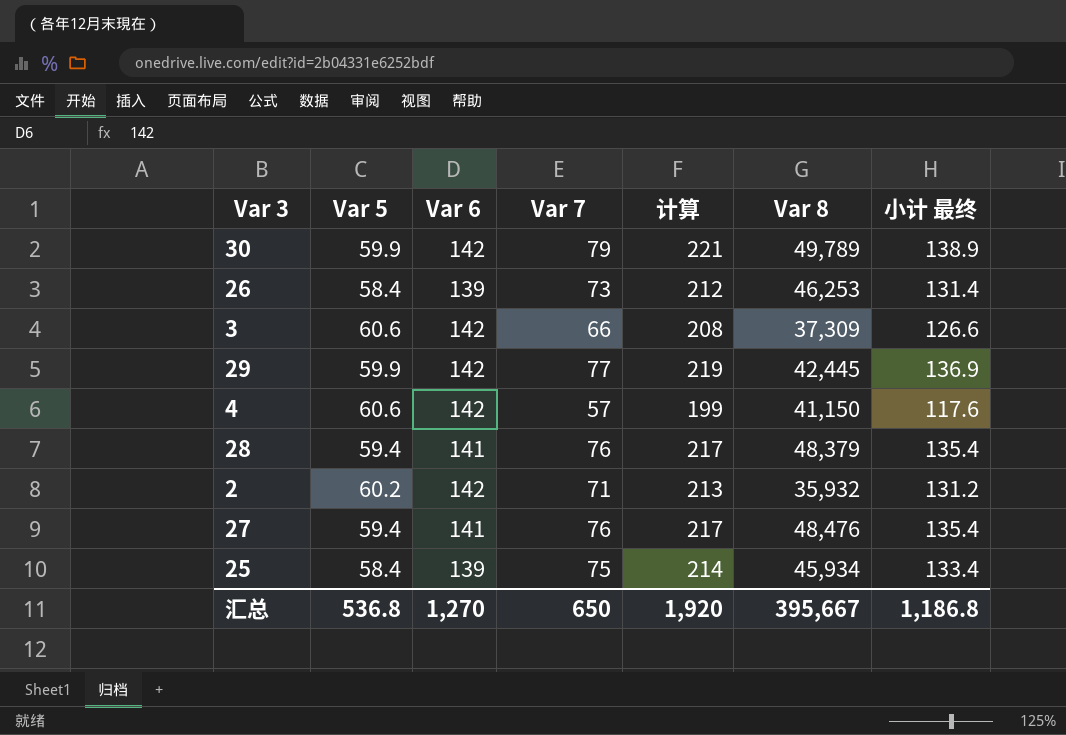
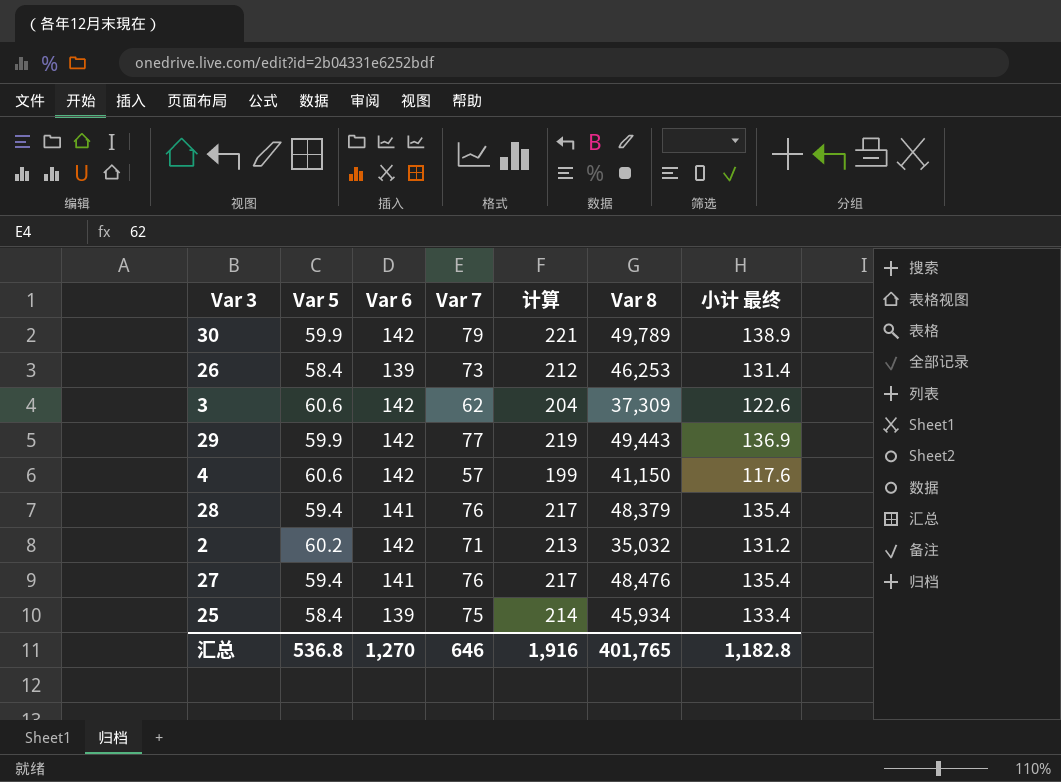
3 | Var 7: 66 -> 62
3 | 计算: 208 -> 204
3 | 小计 最终: 126.6 -> 122.6
29 | Var 8: 42,445 -> 49,443
2 | Var 8: 35,932 -> 35,032
汇总 | Var 7: 650 -> 646
汇总 | 计算: 1,920 -> 1,916
汇总 | Var 8: 395,667 -> 401,765
汇总 | 小计 最终: 1,186.8 -> 1,182.8

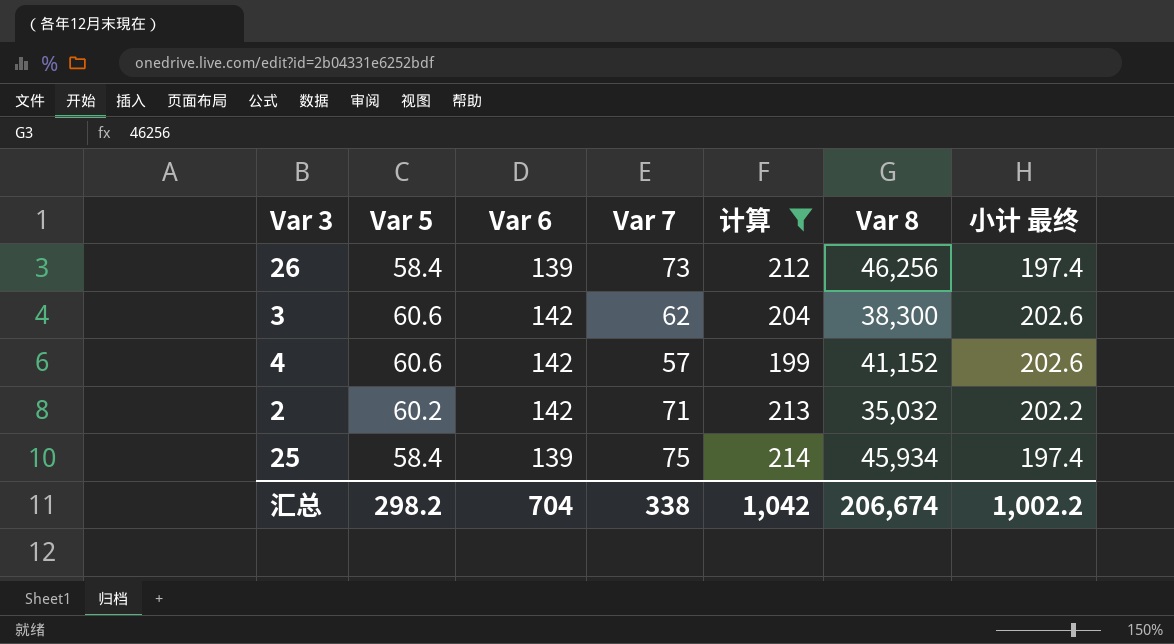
filter: none -> 计算 <= 214
column 小计 最终 | formula: [Var 5] + [Var 7] -> [Var 5] + [Var 6]
26 | Var 8: 46,253 -> 46,256
3 | Var 8: 37,309 -> 38,300
4 | Var 8: 41,150 -> 41,152
汇总 | Var 5: 536.8 -> 298.2
汇总 | Var 6: 1,270 -> 704
汇总 | Var 7: 646 -> 338
汇总 | 计算: 1,916 -> 1,042
汇总 | Var 8: 401,765 -> 206,674
汇总 | 小计 最终: 1,182.8 -> 1,002.2

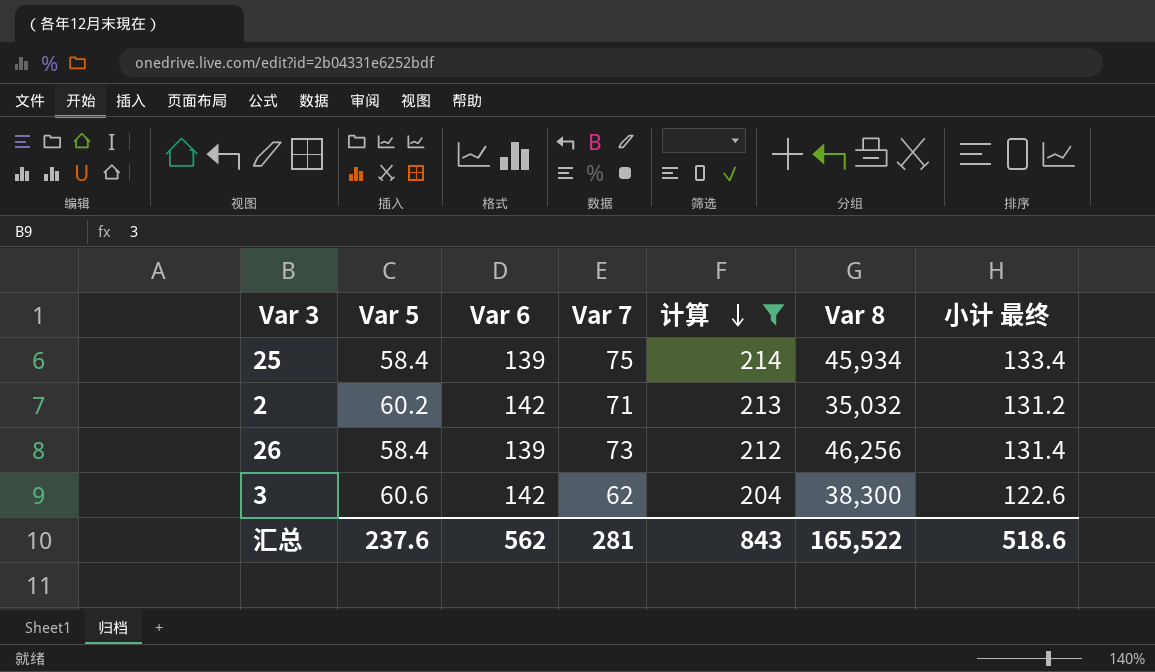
row order: none -> 计算 descending
column 小计 最终 | formula: [Var 5] + [Var 6] -> [Var 5] + [Var 7]
row 4: 60.6 | 142 | 57 | 199 | 41,152 | 202.6 -> none
汇总 | Var 5: 298.2 -> 237.6
汇总 | Var 6: 704 -> 562
汇总 | Var 7: 338 -> 281
汇总 | 计算: 1,042 -> 843
汇总 | Var 8: 206,674 -> 165,522
汇总 | 小计 最终: 1,002.2 -> 518.6

